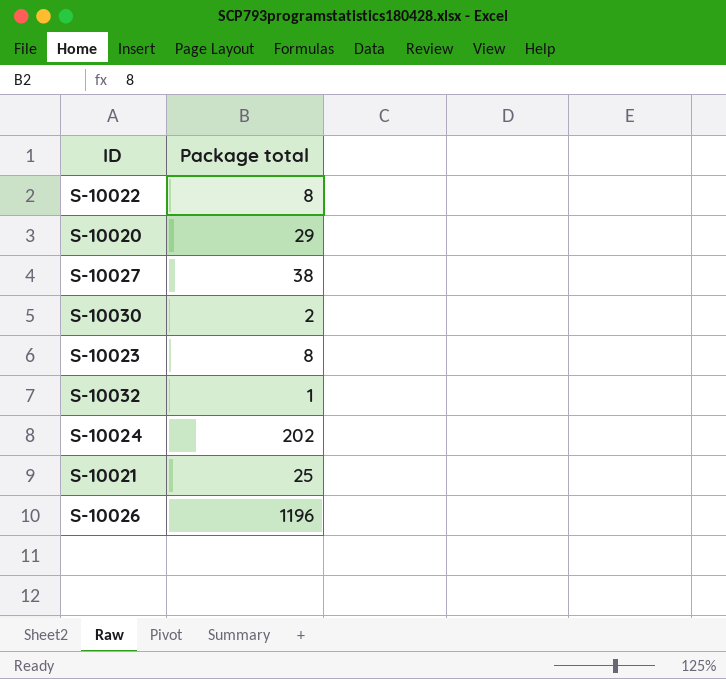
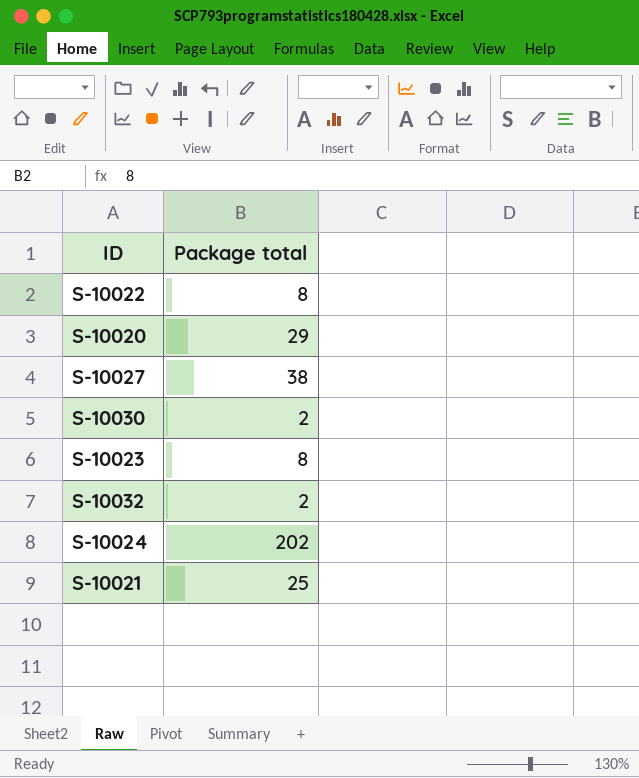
row S-10026: 1196 -> none
S-10032 | Package total: 1 -> 2

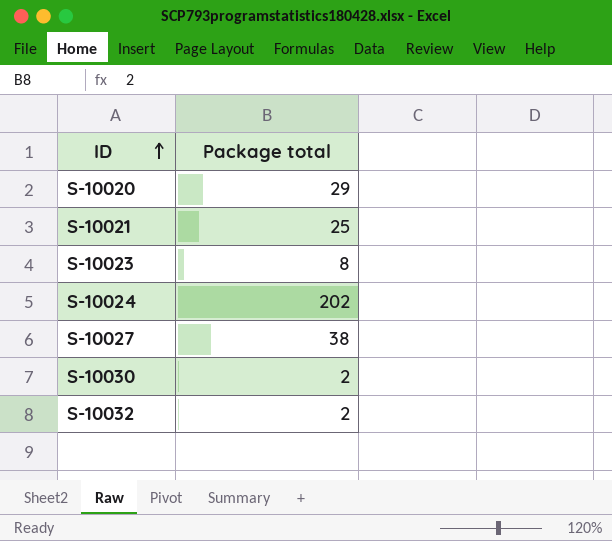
row order: none -> ID ascending
row S-10022: 8 -> none

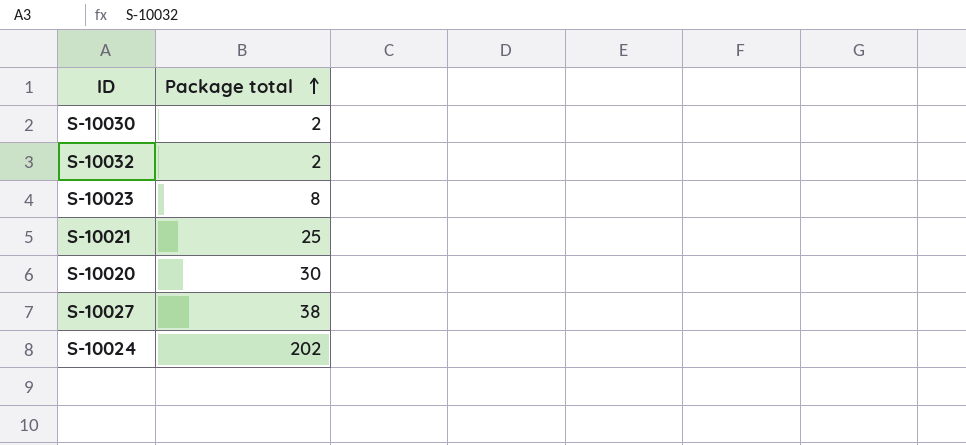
row order: ID ascending -> Package total ascending
S-10020 | Package total: 29 -> 30

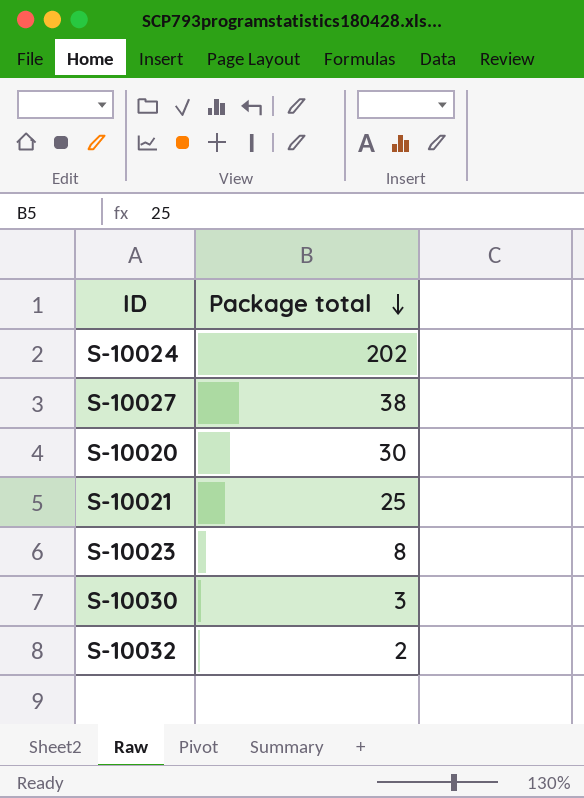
row order: Package total ascending -> Package total descending
S-10030 | Package total: 2 -> 3

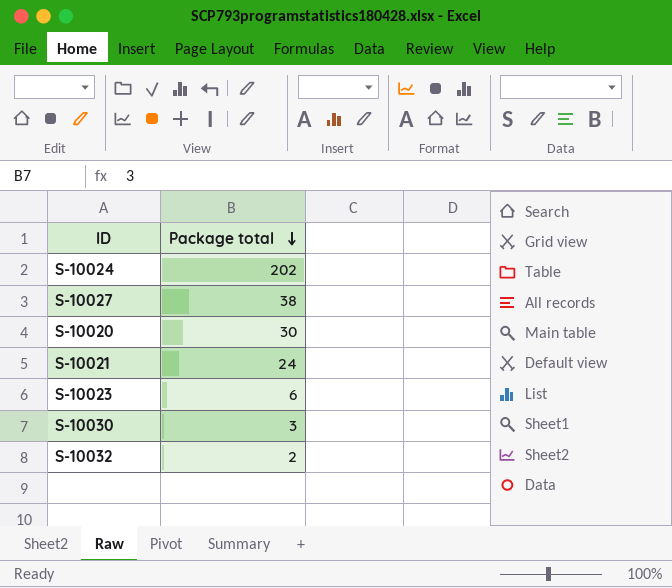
S-10021 | Package total: 25 -> 24
S-10023 | Package total: 8 -> 6

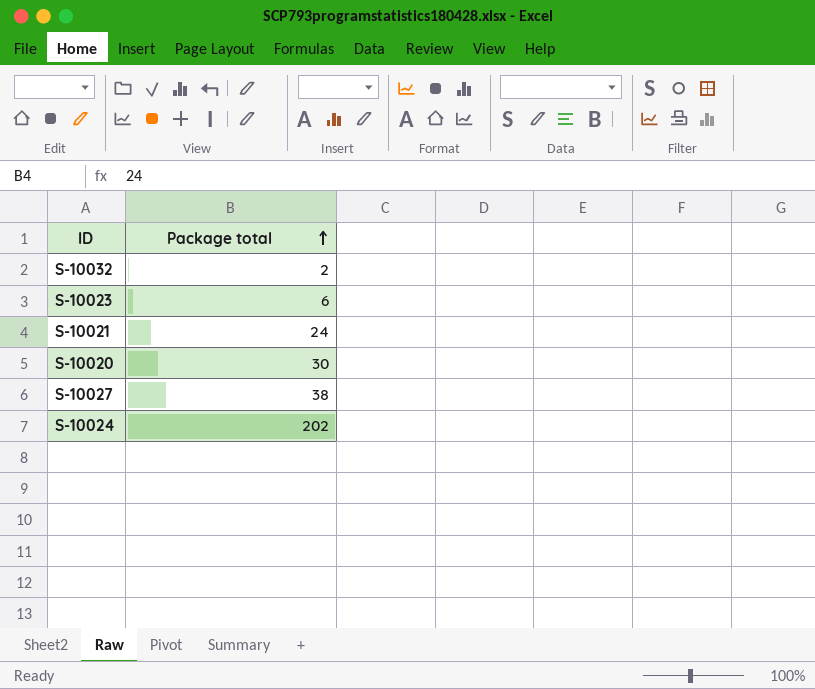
row order: Package total descending -> Package total ascending
row S-10030: 3 -> none

